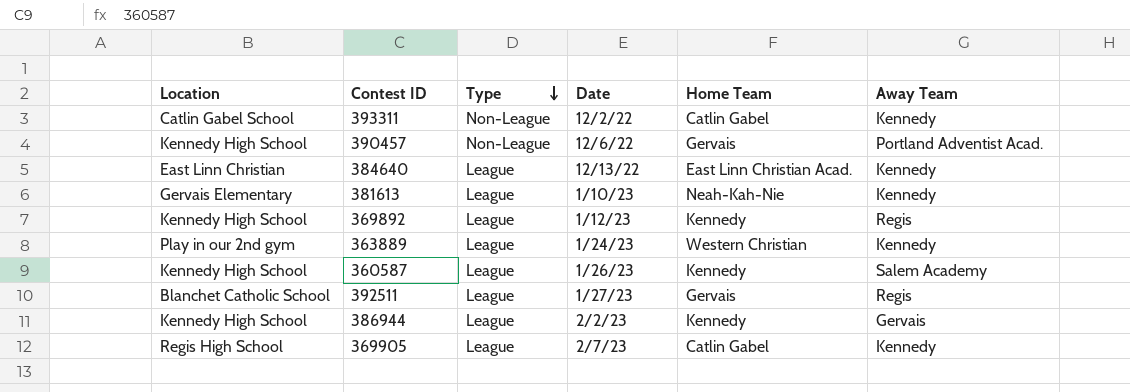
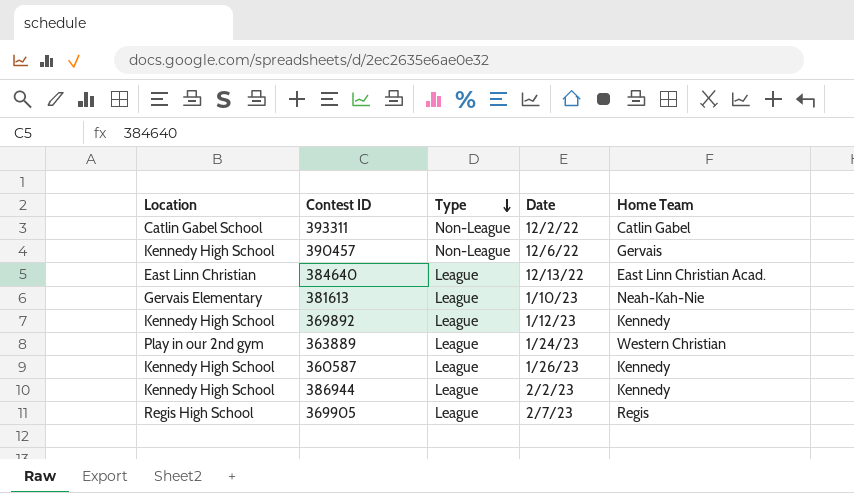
column Away Team | position: 6 -> none
row 392511: Blanchet Catholic School | League | 1/27/23 | Gervais | Regis -> none
369905 | Home Team: Catlin Gabel -> Regis

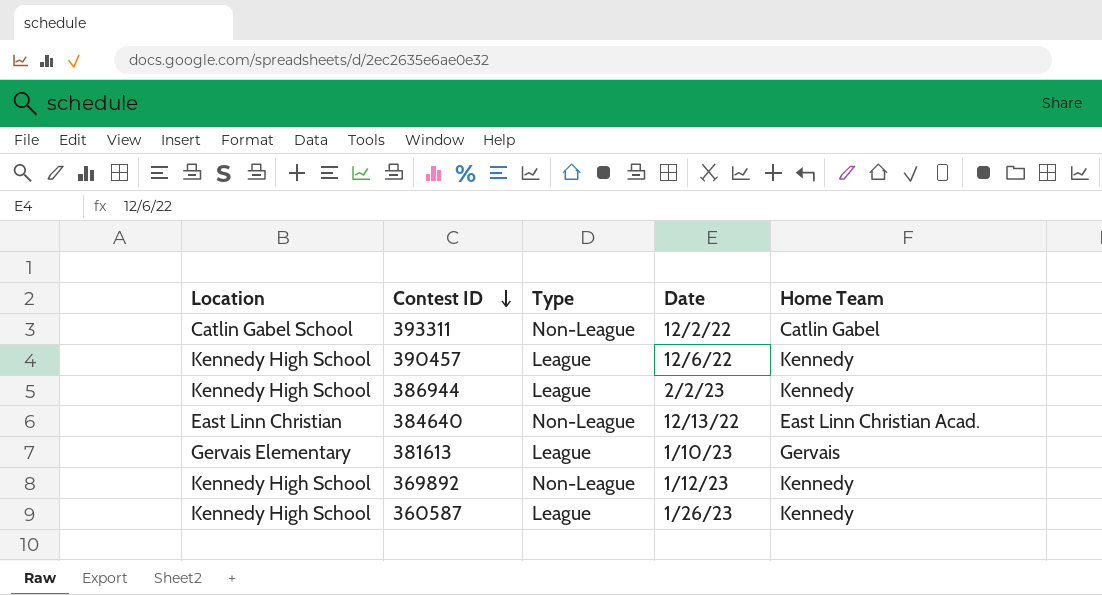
row order: Type descending -> Contest ID descending
row 363889: Play in our 2nd gym | League | 1/24/23 | Western Christian -> none
row 369905: Regis High School | League | 2/7/23 | Regis -> none
390457 | Type: Non-League -> League
390457 | Home Team: Gervais -> Kennedy
384640 | Type: League -> Non-League
381613 | Home Team: Neah-Kah-Nie -> Gervais
369892 | Type: League -> Non-League

